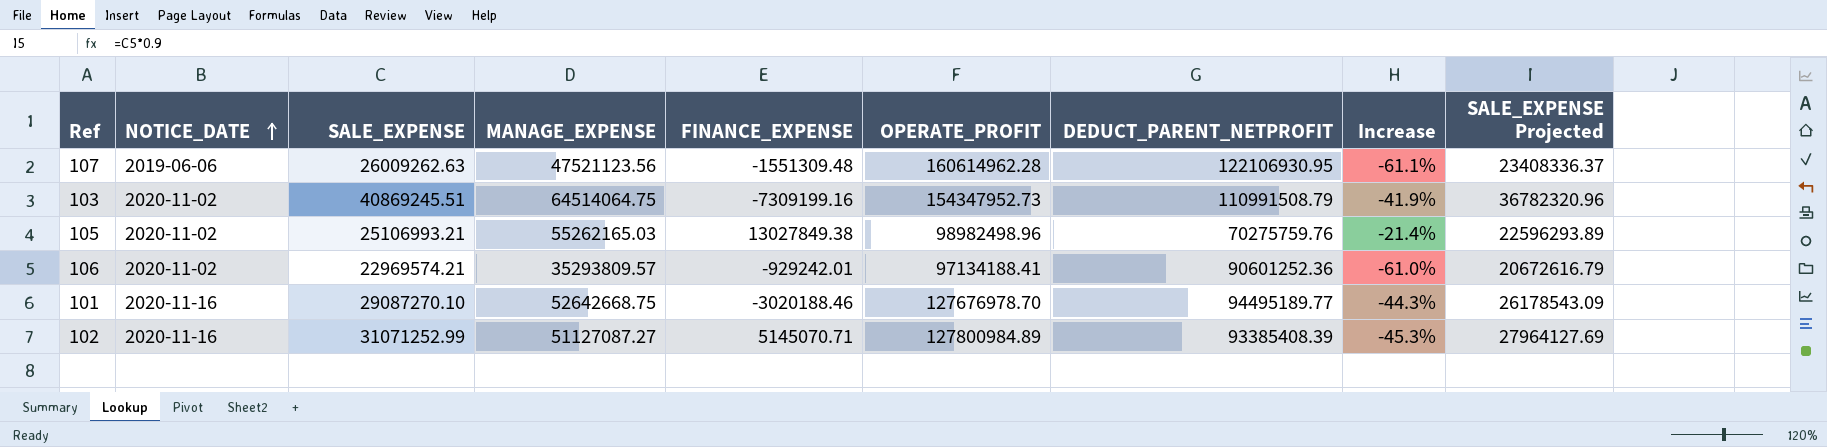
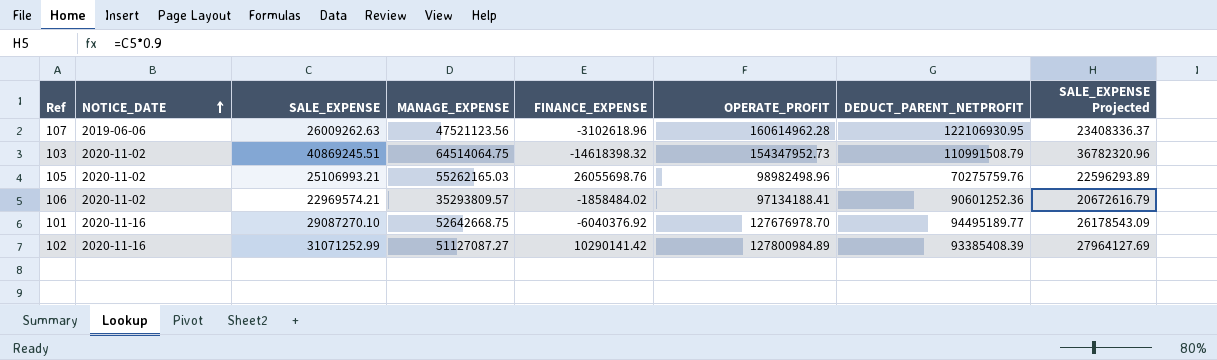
column Increase | formula: ([MANAGE_EXPENSE] - [DEDUCT_PARENT_NETPROFIT]) / [DEDUCT_PARENT_NETPROFIT] -> none
107 | FINANCE_EXPENSE: -1551309.48 -> -3102618.96
103 | FINANCE_EXPENSE: -7309199.16 -> -14618398.32
105 | FINANCE_EXPENSE: 13027849.38 -> 26055698.76
106 | FINANCE_EXPENSE: -929242.01 -> -1858484.02
101 | FINANCE_EXPENSE: -3020188.46 -> -6040376.92
102 | FINANCE_EXPENSE: 5145070.71 -> 10290141.42

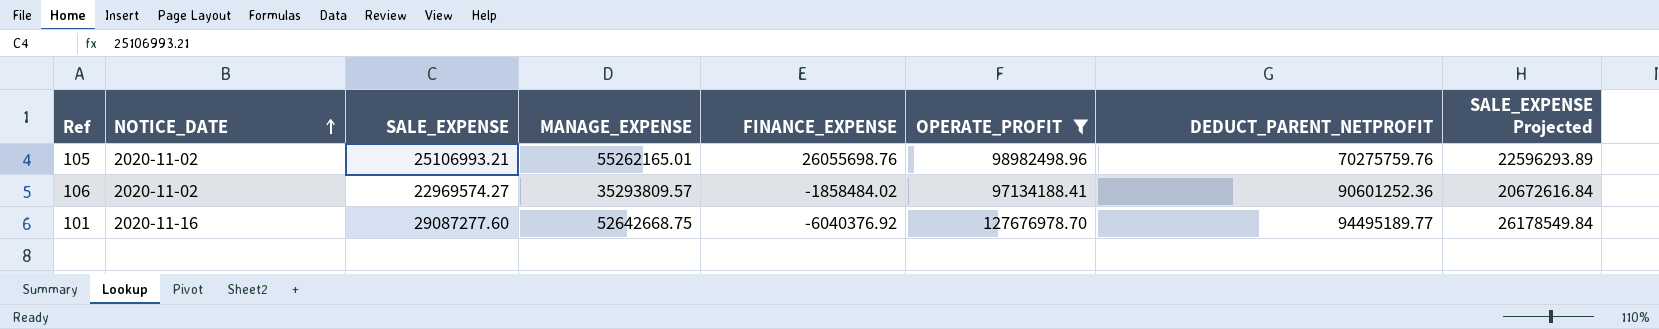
filter: none -> OPERATE_PROFIT <= 127676978.70
105 | MANAGE_EXPENSE: 55262165.03 -> 55262165.01
106 | SALE_EXPENSE: 22969574.21 -> 22969574.27
106 | SALE_EXPENSE Projected: 20672616.79 -> 20672616.84
101 | SALE_EXPENSE: 29087270.10 -> 29087277.60
101 | SALE_EXPENSE Projected: 26178543.09 -> 26178549.84

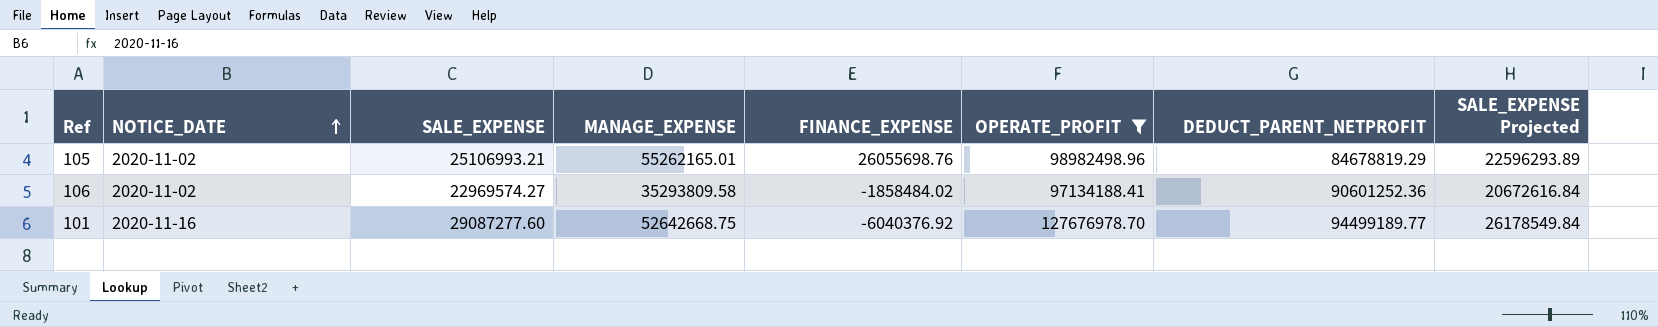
105 | DEDUCT_PARENT_NETPROFIT: 70275759.76 -> 84678819.29
106 | MANAGE_EXPENSE: 35293809.57 -> 35293809.58
101 | DEDUCT_PARENT_NETPROFIT: 94495189.77 -> 94499189.77

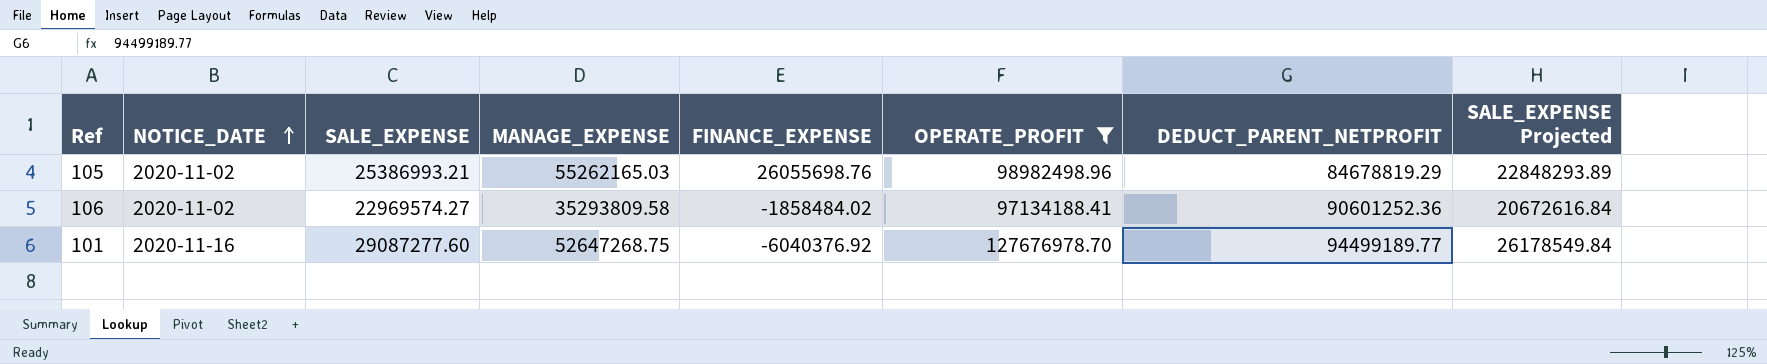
105 | SALE_EXPENSE: 25106993.21 -> 25386993.21
105 | MANAGE_EXPENSE: 55262165.01 -> 55262165.03
105 | SALE_EXPENSE Projected: 22596293.89 -> 22848293.89
101 | MANAGE_EXPENSE: 52642668.75 -> 52647268.75

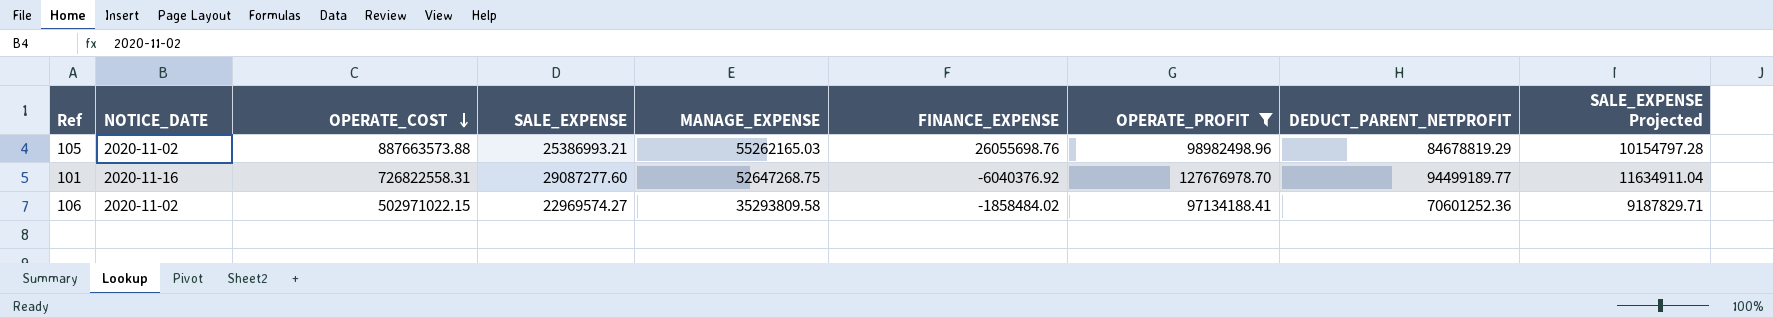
row order: NOTICE_DATE ascending -> OPERATE_COST descending
column OPERATE_COST | position: none -> 3
column SALE_EXPENSE Projected | formula: [SALE_EXPENSE] * 0.9 -> [SALE_EXPENSE] * 0.4
106 | DEDUCT_PARENT_NETPROFIT: 90601252.36 -> 70601252.36

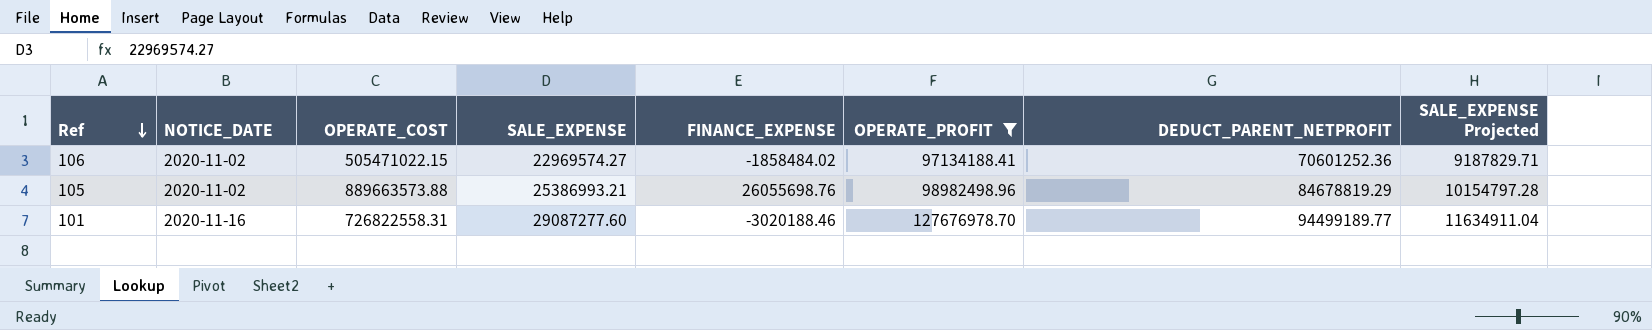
row order: OPERATE_COST descending -> Ref descending
column MANAGE_EXPENSE | position: 5 -> none
106 | OPERATE_COST: 502971022.15 -> 505471022.15
105 | OPERATE_COST: 887663573.88 -> 889663573.88
101 | FINANCE_EXPENSE: -6040376.92 -> -3020188.46

